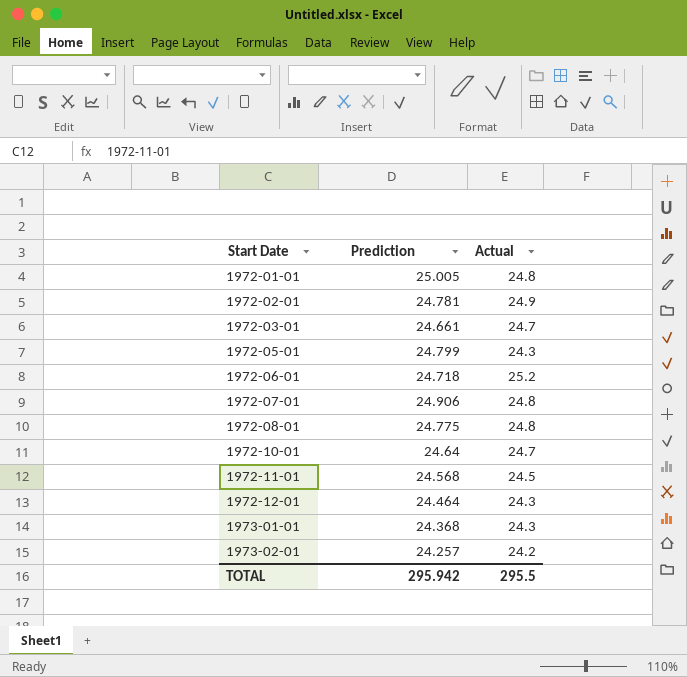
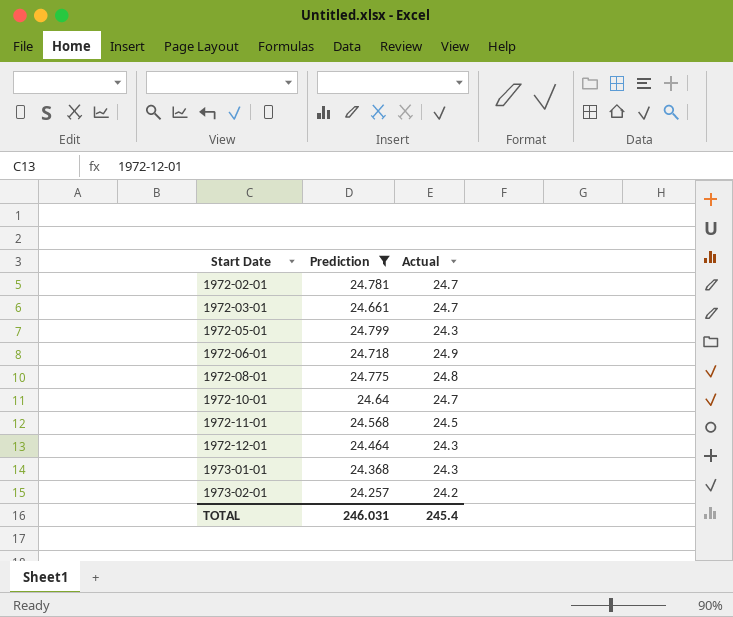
filter: none -> Prediction <= 24.799
1972-02-01 | Actual: 24.9 -> 24.7
1972-06-01 | Actual: 25.2 -> 24.9
TOTAL | Prediction: 295.942 -> 246.031
TOTAL | Actual: 295.5 -> 245.4

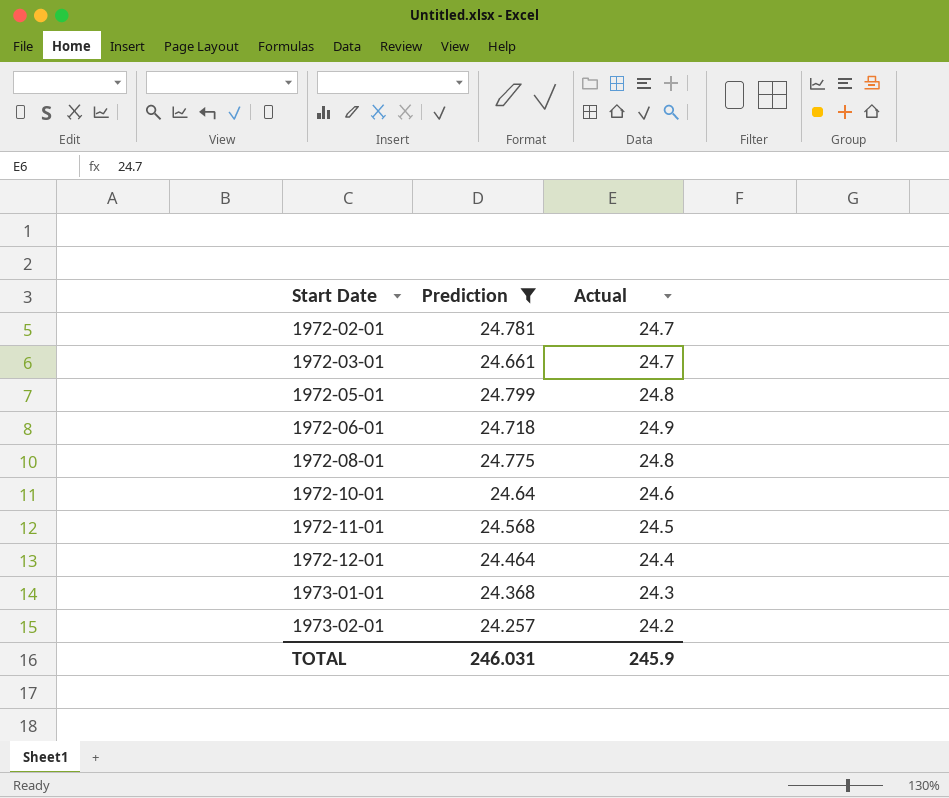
1972-05-01 | Actual: 24.3 -> 24.8
1972-10-01 | Actual: 24.7 -> 24.6
1972-12-01 | Actual: 24.3 -> 24.4
TOTAL | Actual: 245.4 -> 245.9

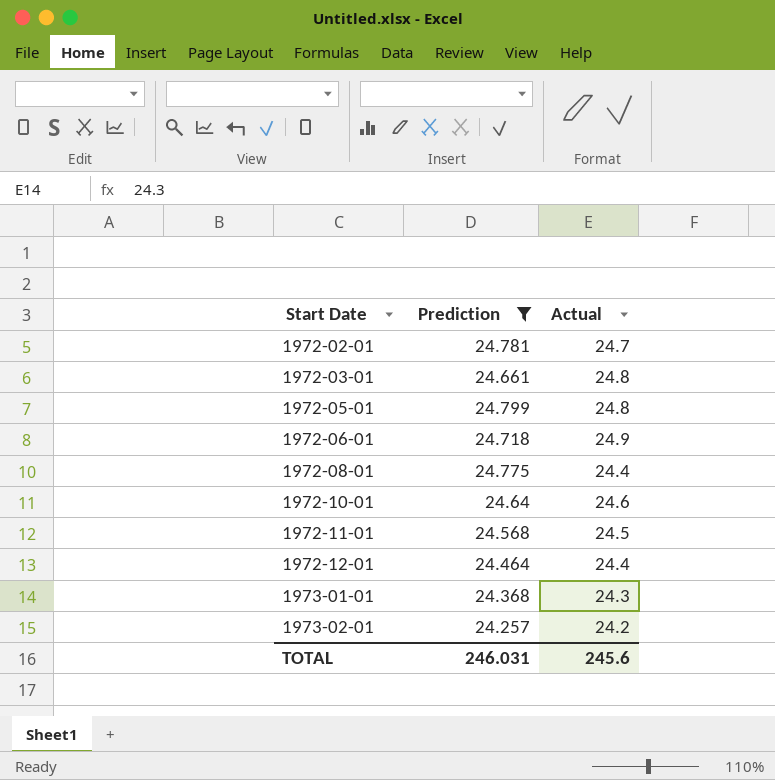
1972-03-01 | Actual: 24.7 -> 24.8
1972-08-01 | Actual: 24.8 -> 24.4
TOTAL | Actual: 245.9 -> 245.6

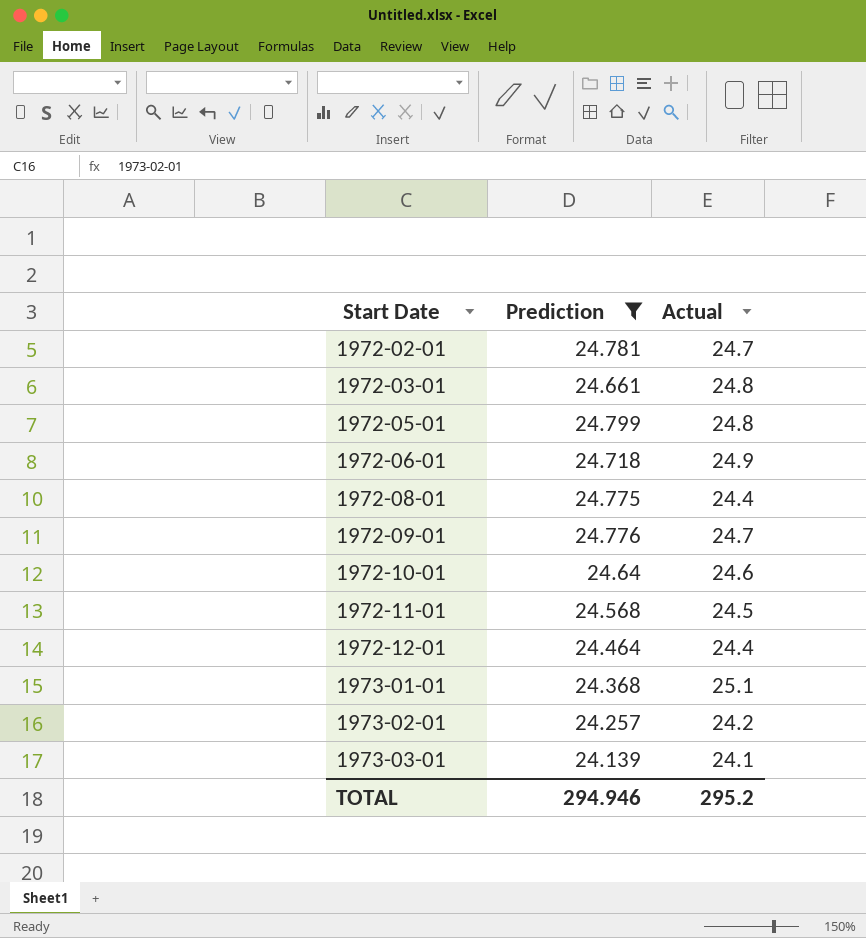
row 1972-09-01: none -> 24.776 | 24.7
1973-01-01 | Actual: 24.3 -> 25.1
row 1973-03-01: none -> 24.139 | 24.1
TOTAL | Prediction: 246.031 -> 294.946
TOTAL | Actual: 245.6 -> 295.2

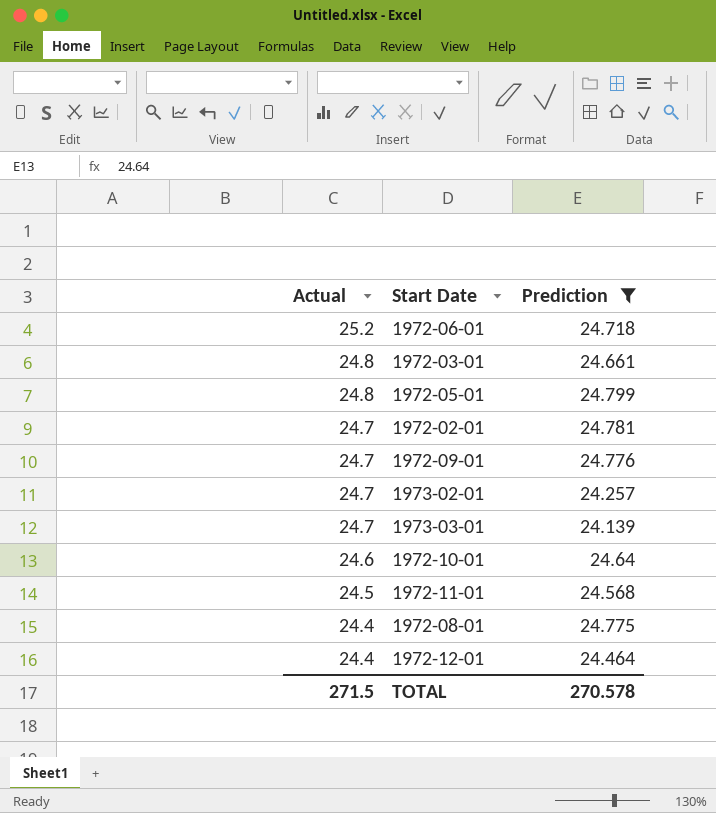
row order: Start Date ascending -> Actual descending
column Actual | position: 3 -> 1
row 1973-01-01: 24.368 | 25.1 -> none
1972-06-01 | Actual: 24.9 -> 25.2
1973-02-01 | Actual: 24.2 -> 24.7
1973-03-01 | Actual: 24.1 -> 24.7
TOTAL | Actual: 295.2 -> 271.5
TOTAL | Prediction: 294.946 -> 270.578

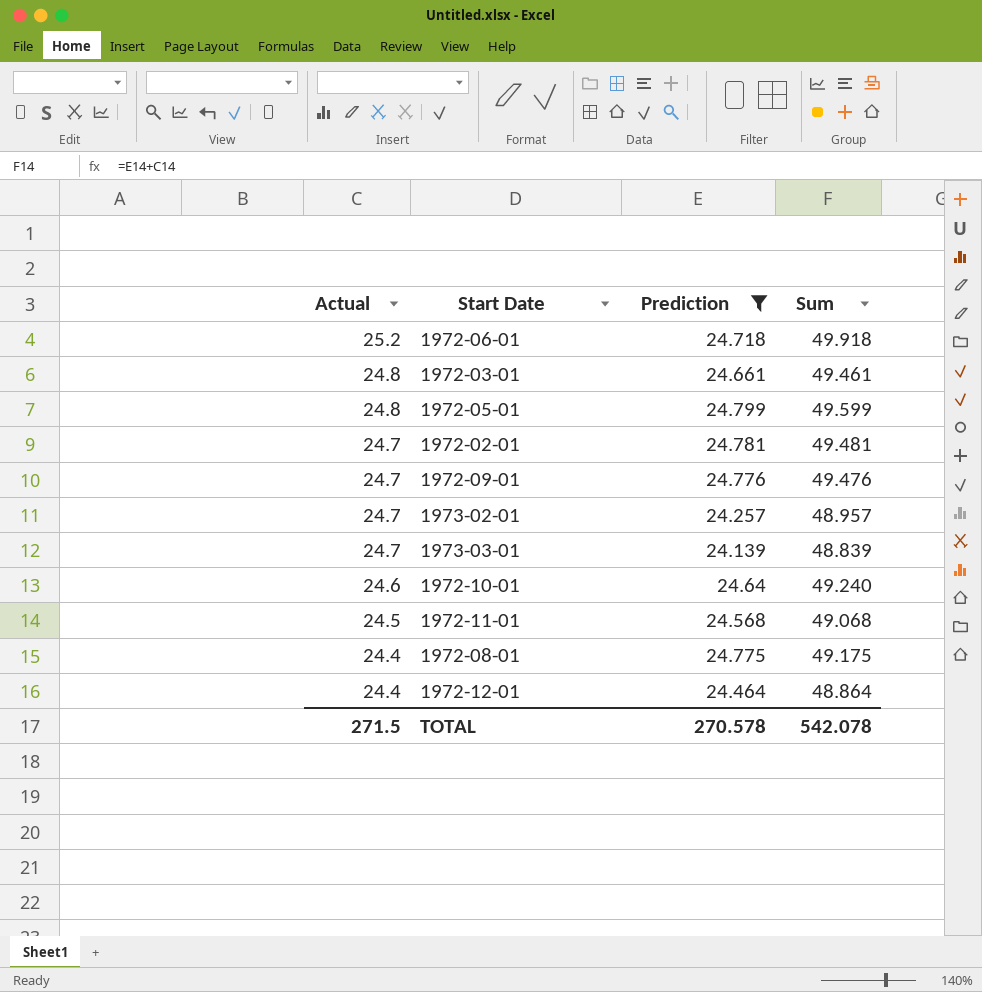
column Sum | formula: none -> [Actual] + [Prediction]

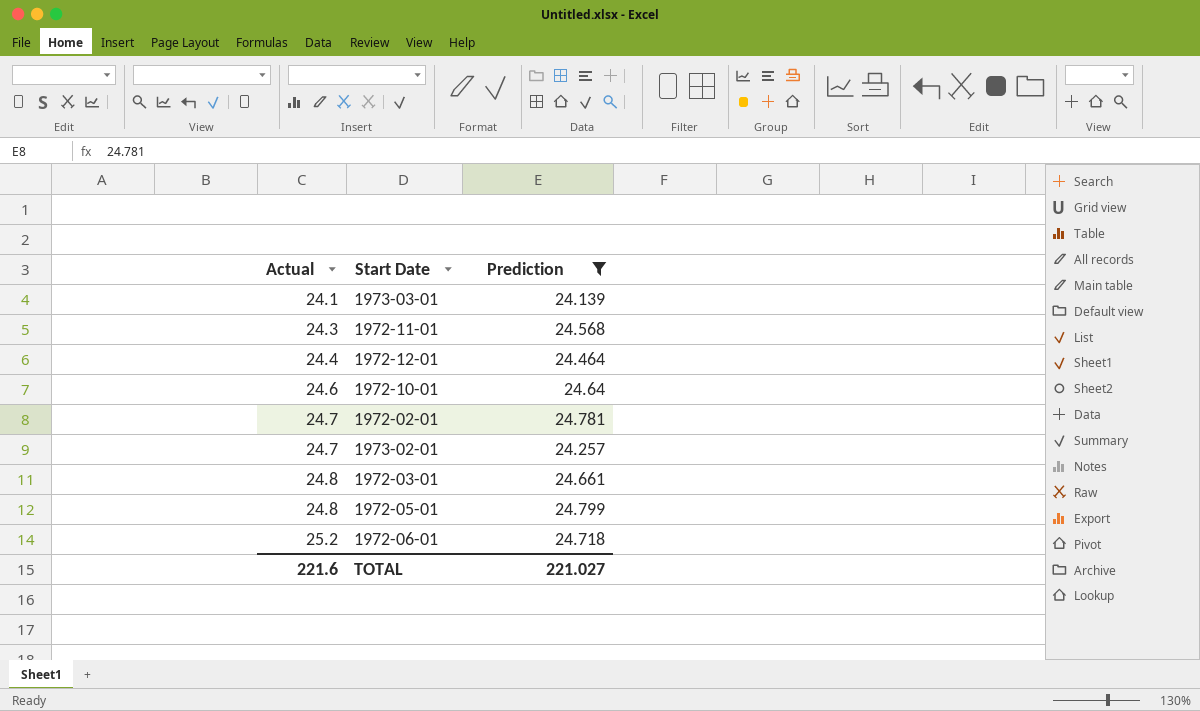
row order: Actual descending -> Actual ascending
column Sum | formula: [Actual] + [Prediction] -> none
row 1972-09-01: 24.7 | 24.776 | 49.476 -> none
row 1972-08-01: 24.4 | 24.775 | 49.175 -> none
1973-03-01 | Actual: 24.7 -> 24.1
1972-11-01 | Actual: 24.5 -> 24.3
TOTAL | Actual: 271.5 -> 221.6
TOTAL | Prediction: 270.578 -> 221.027

